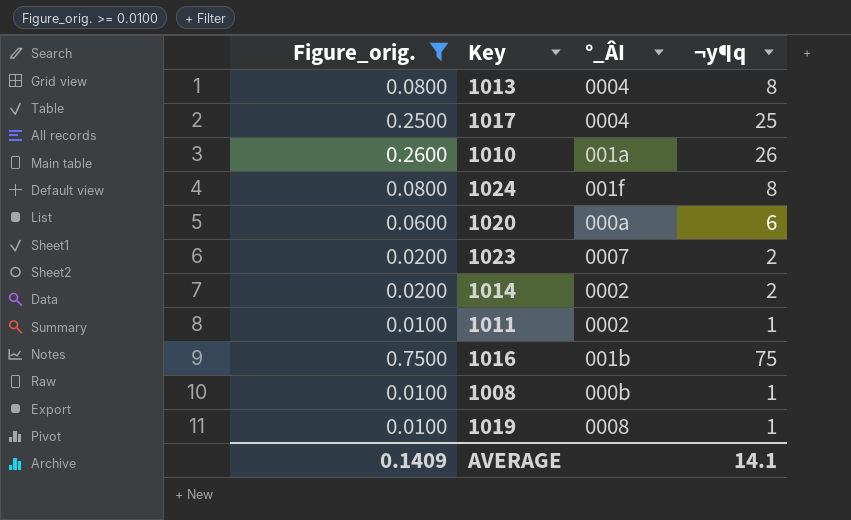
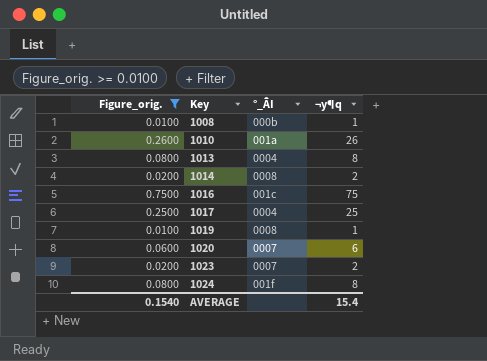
row order: none -> Key ascending
row 1011: 0.0100 | 0002 | 1 -> none
1014 | °_ÂI: 0002 -> 0008
1016 | °_ÂI: 001b -> 001c
1020 | °_ÂI: 000a -> 0007
AVERAGE | Figure_orig.: 0.1409 -> 0.1540
AVERAGE | ¬y¶q: 14.1 -> 15.4

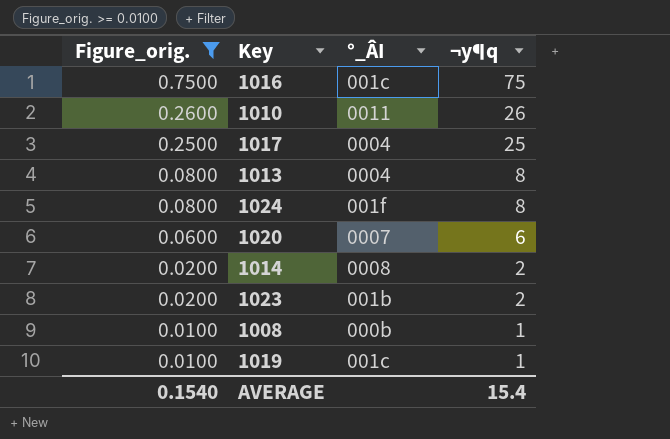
row order: Key ascending -> Figure_orig. descending
1010 | °_ÂI: 001a -> 0011
1023 | °_ÂI: 0007 -> 001b
1019 | °_ÂI: 0008 -> 001c

